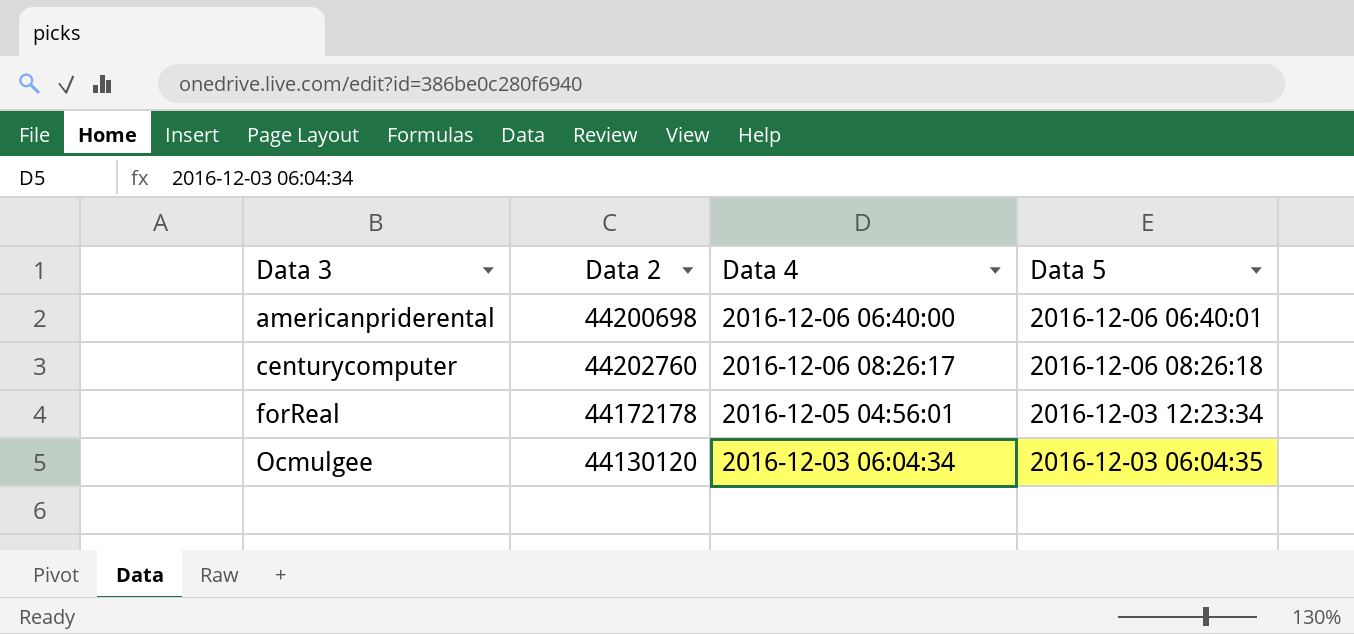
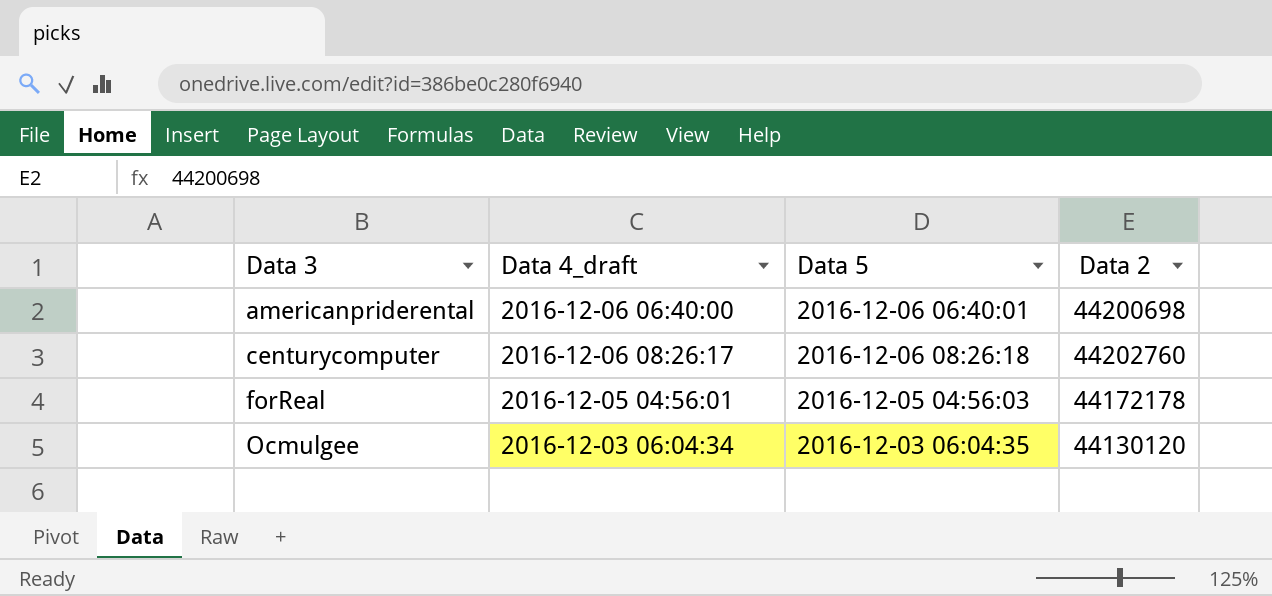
column name: Data 4 -> Data 4_draft
column Data 2 | position: 2 -> 4
forReal | Data 5: 2016-12-03 12:23:34 -> 2016-12-05 04:56:03

